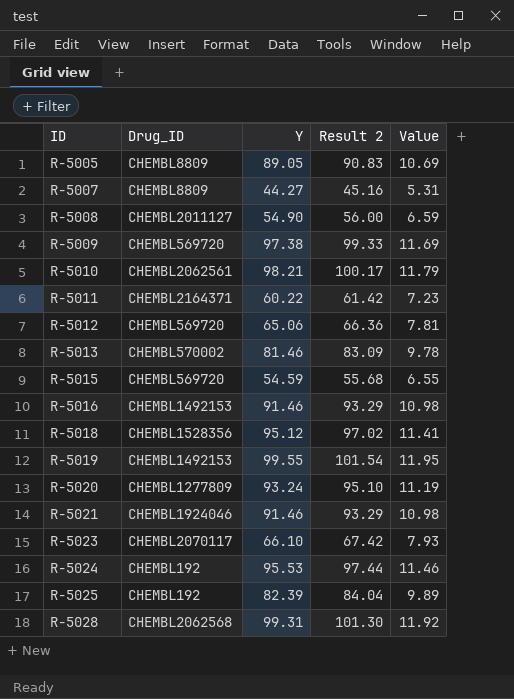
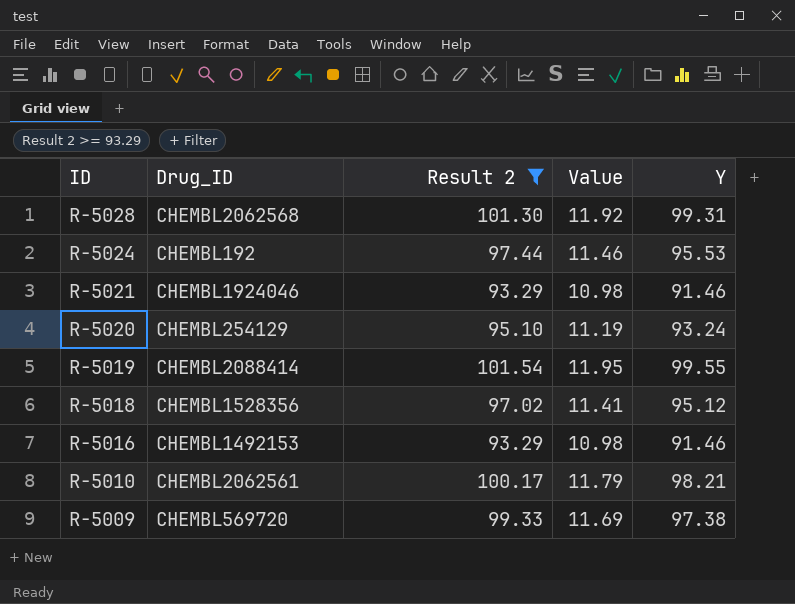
filter: none -> Result 2 >= 93.29
row order: ID ascending -> ID descending
column Y | position: 3 -> 5
R-5020 | Drug_ID: CHEMBL1277809 -> CHEMBL254129
R-5019 | Drug_ID: CHEMBL1492153 -> CHEMBL2088414

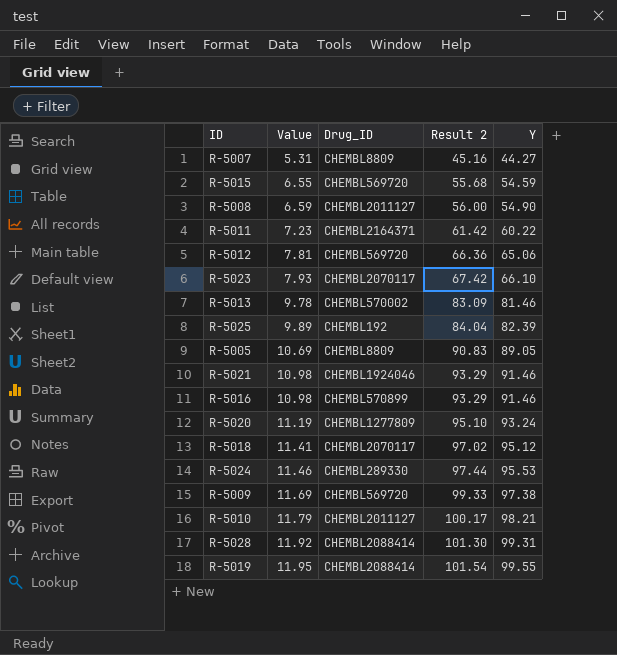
filter: Result 2 >= 93.29 -> none
row order: ID descending -> Value ascending
column Value | position: 4 -> 2
R-5016 | Drug_ID: CHEMBL1492153 -> CHEMBL570899
R-5020 | Drug_ID: CHEMBL254129 -> CHEMBL1277809
R-5018 | Drug_ID: CHEMBL1528356 -> CHEMBL2070117
R-5024 | Drug_ID: CHEMBL192 -> CHEMBL289330
R-5010 | Drug_ID: CHEMBL2062561 -> CHEMBL2011127
R-5028 | Drug_ID: CHEMBL2062568 -> CHEMBL2088414

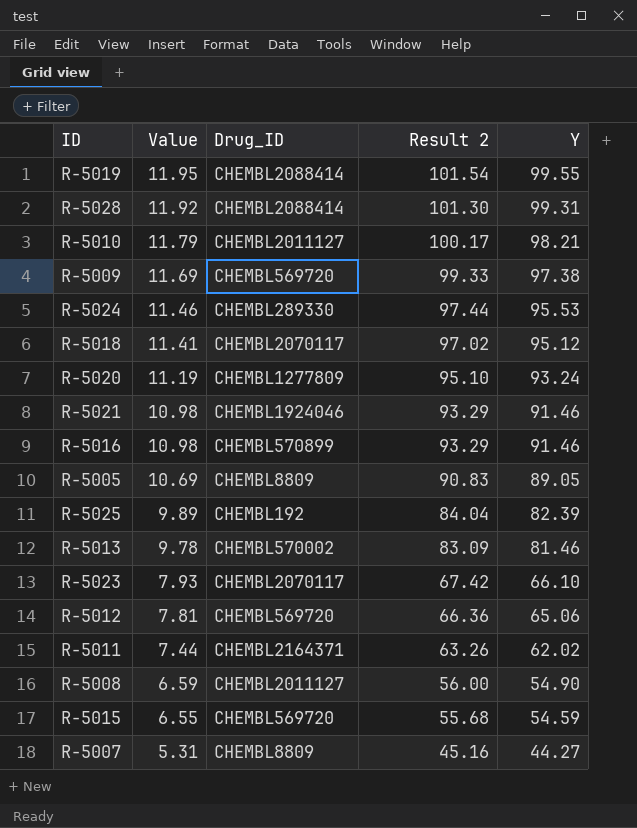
row order: Value ascending -> Value descending
R-5011 | Value: 7.23 -> 7.44
R-5011 | Result 2: 61.42 -> 63.26
R-5011 | Y: 60.22 -> 62.02

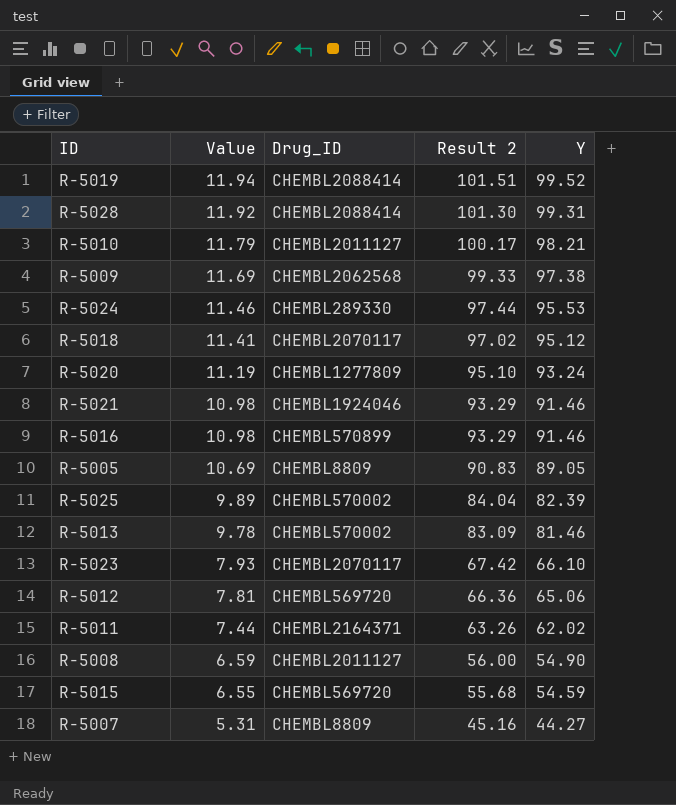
R-5019 | Value: 11.95 -> 11.94
R-5019 | Result 2: 101.54 -> 101.51
R-5019 | Y: 99.55 -> 99.52
R-5009 | Drug_ID: CHEMBL569720 -> CHEMBL2062568
R-5025 | Drug_ID: CHEMBL192 -> CHEMBL570002

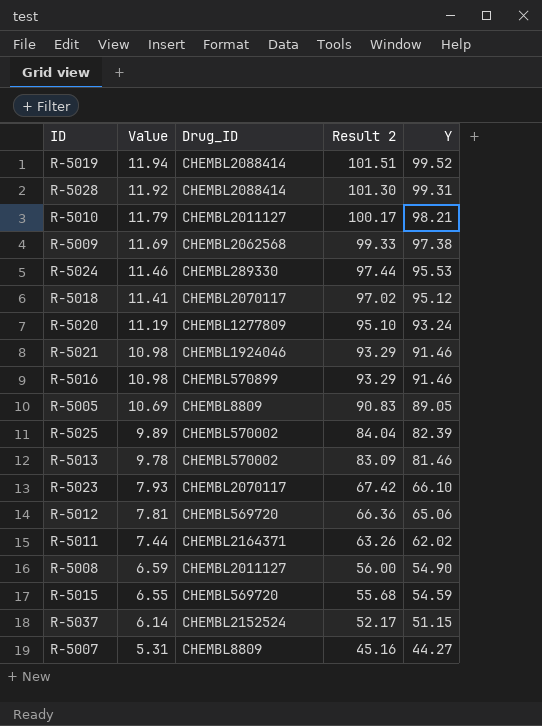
row R-5037: none -> 6.14 | CHEMBL2152524 | 52.17 | 51.15

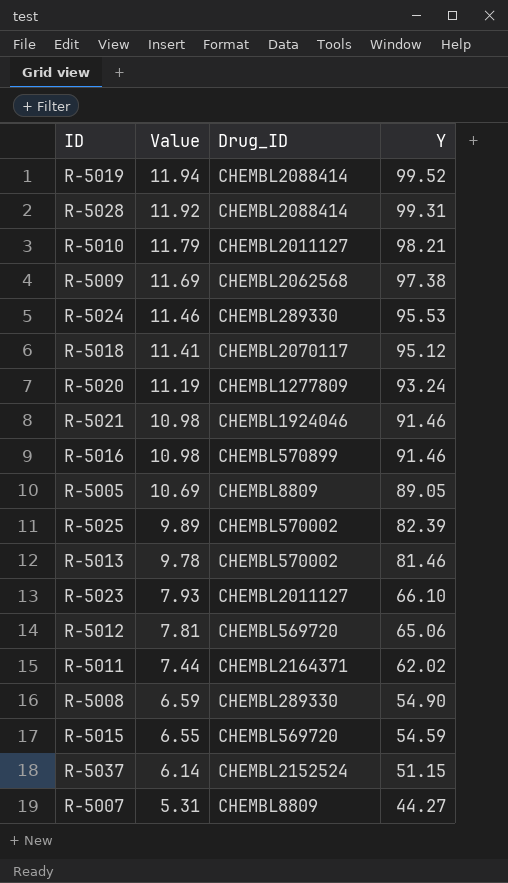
column Result 2 | formula: [Y] * 1.02 -> none
R-5023 | Drug_ID: CHEMBL2070117 -> CHEMBL2011127
R-5008 | Drug_ID: CHEMBL2011127 -> CHEMBL289330

